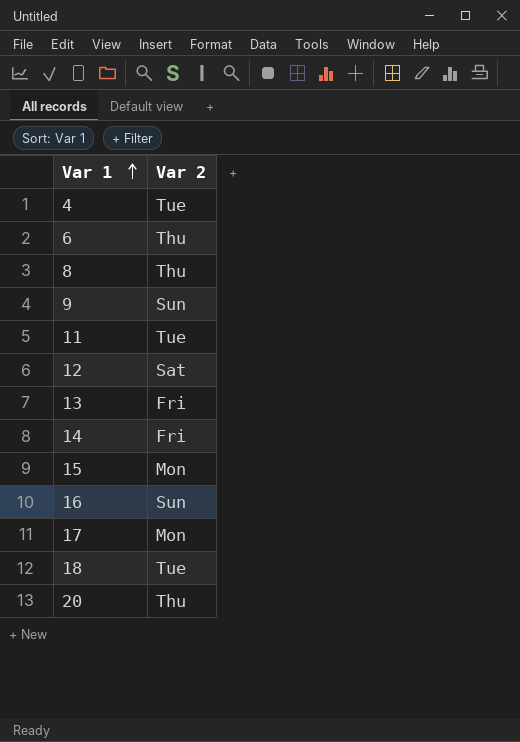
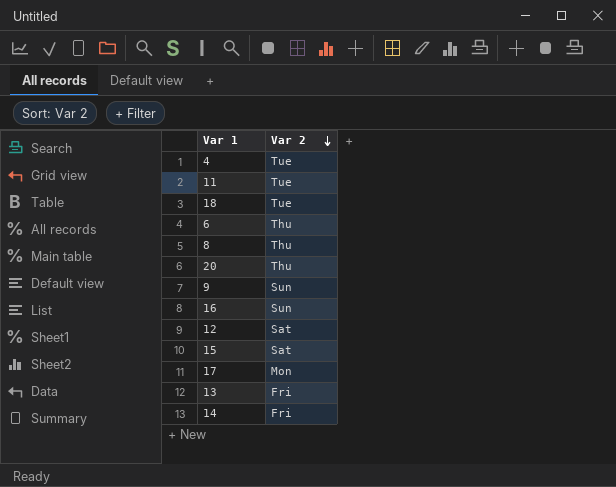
row order: Var 1 ascending -> Var 2 descending
15 | Var 2: Mon -> Sat

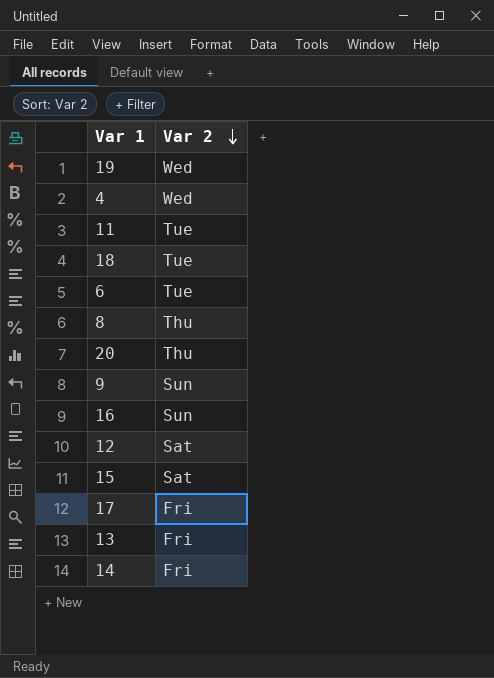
row 19: none -> Wed
4 | Var 2: Tue -> Wed
6 | Var 2: Thu -> Tue
17 | Var 2: Mon -> Fri

